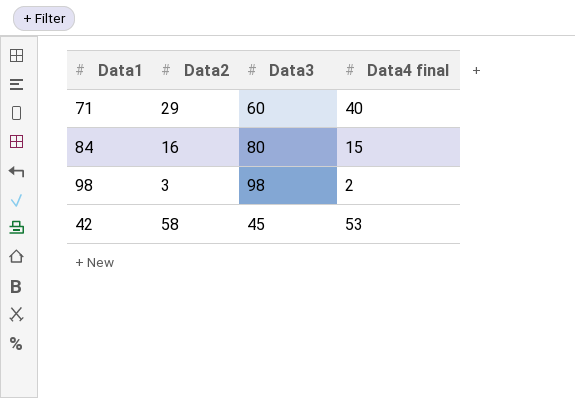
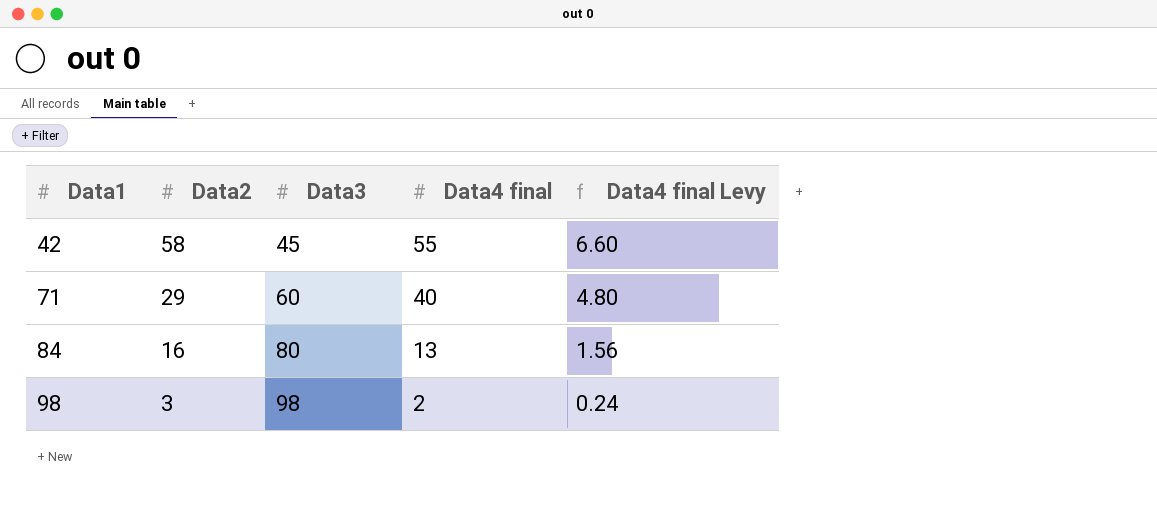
row order: none -> Data1 ascending
column Data4 final Levy | formula: none -> [Data4 final] * 0.12
42 | Data4 final: 53 -> 55
84 | Data4 final: 15 -> 13

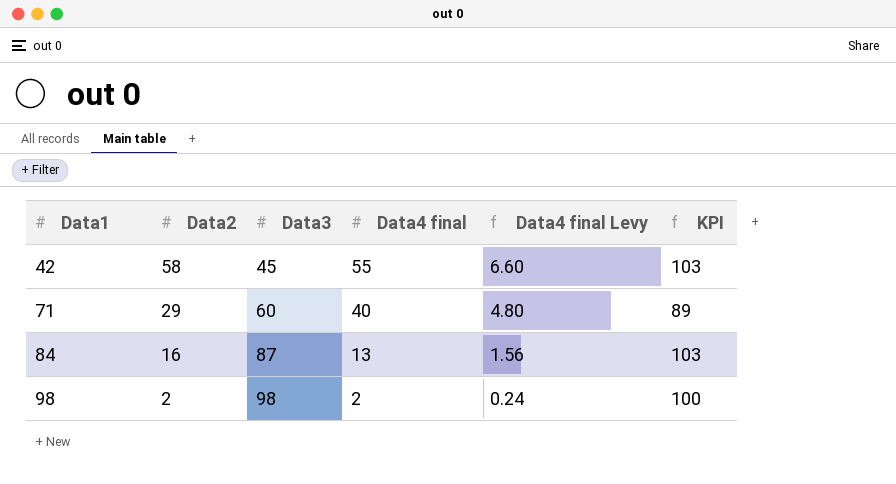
column KPI | formula: none -> [Data2] + [Data3]
84 | Data3: 80 -> 87
98 | Data2: 3 -> 2

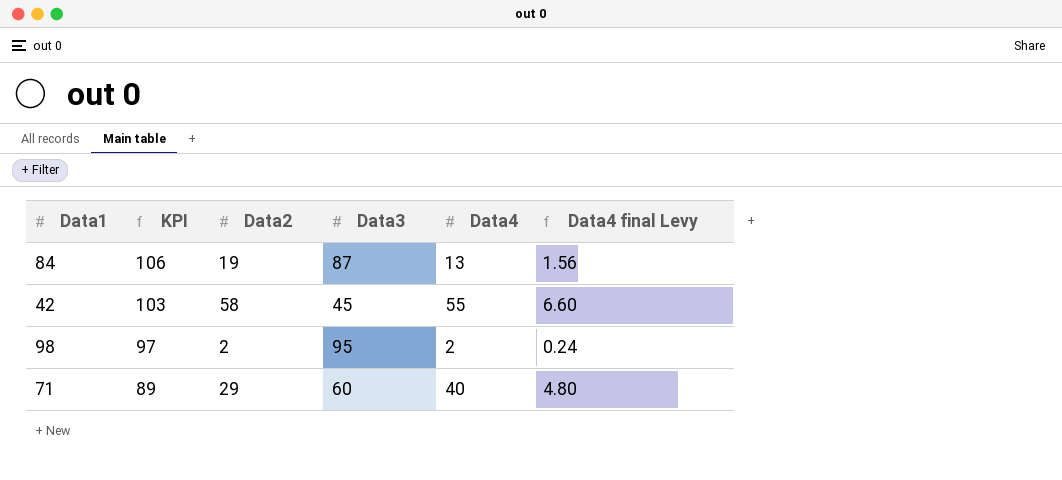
row order: Data1 ascending -> KPI descending
column KPI | position: 6 -> 2
column name: Data4 final -> Data4
84 | KPI: 103 -> 106
84 | Data2: 16 -> 19
98 | KPI: 100 -> 97
98 | Data3: 98 -> 95

